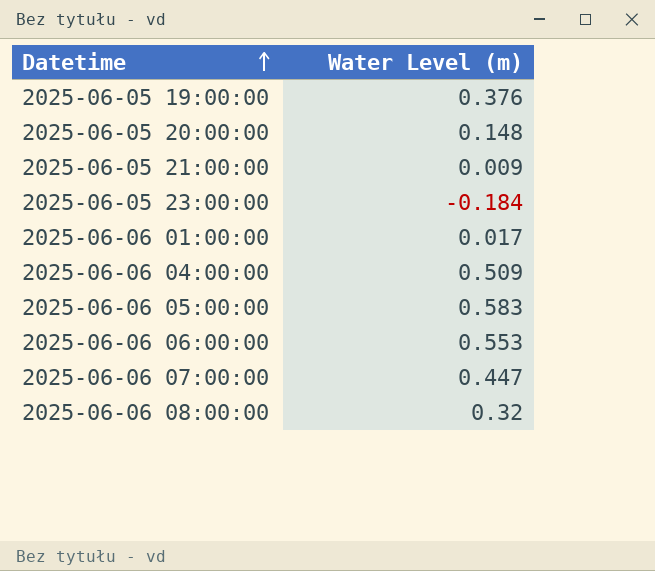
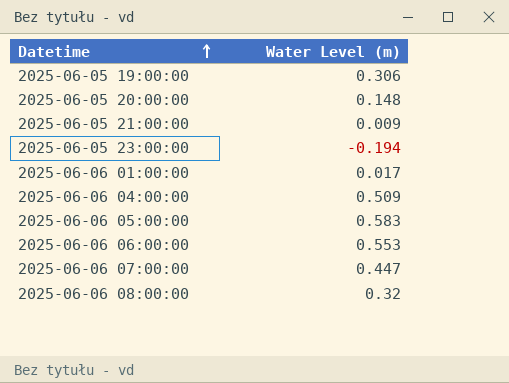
2025-06-05 19:00:00 | Water Level (m): 0.376 -> 0.306
2025-06-05 23:00:00 | Water Level (m): -0.184 -> -0.194

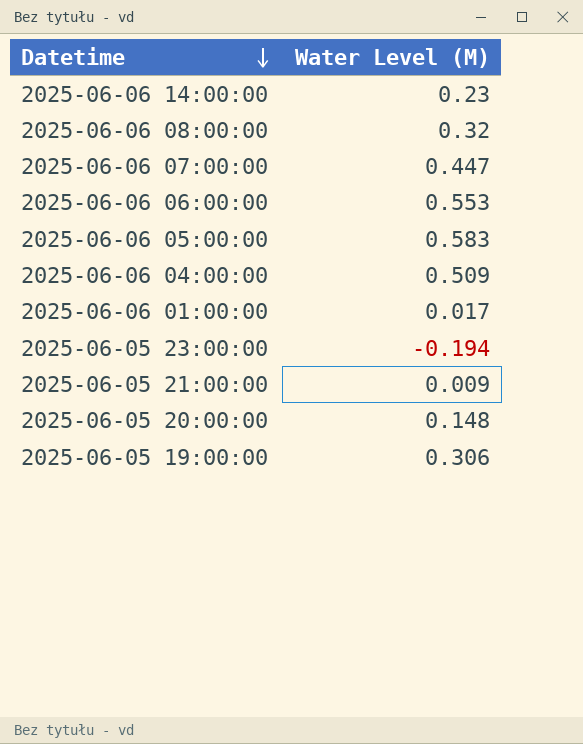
row order: Datetime ascending -> Datetime descending
column name: Water Level (m) -> Water Level (M)
row 2025-06-06 14:00:00: none -> 0.23

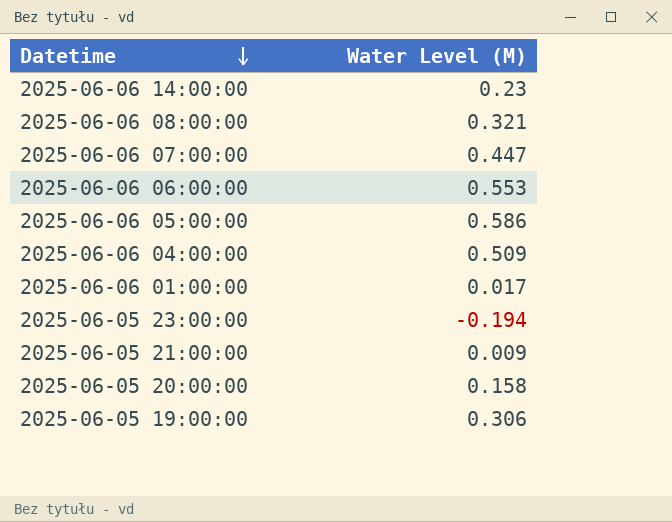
2025-06-06 08:00:00 | Water Level (M): 0.32 -> 0.321
2025-06-06 05:00:00 | Water Level (M): 0.583 -> 0.586
2025-06-05 20:00:00 | Water Level (M): 0.148 -> 0.158

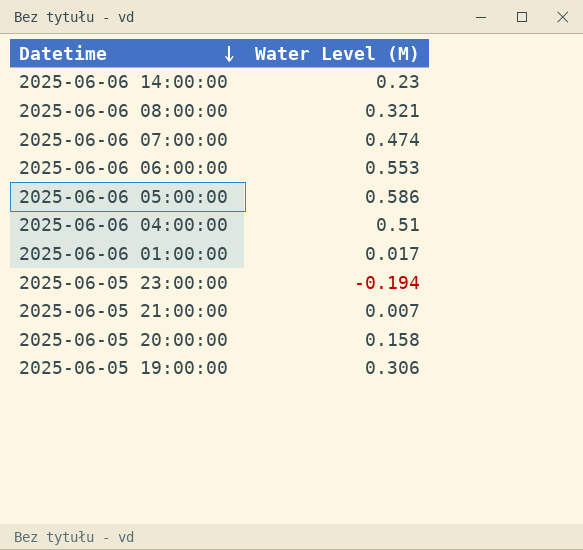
2025-06-06 07:00:00 | Water Level (M): 0.447 -> 0.474
2025-06-06 04:00:00 | Water Level (M): 0.509 -> 0.51
2025-06-05 21:00:00 | Water Level (M): 0.009 -> 0.007

